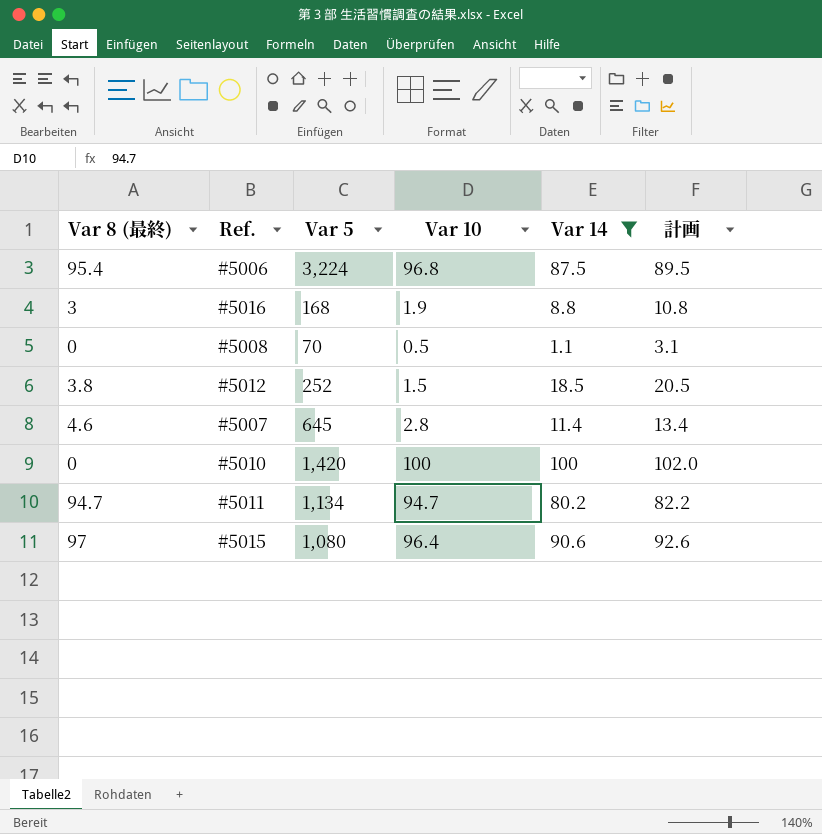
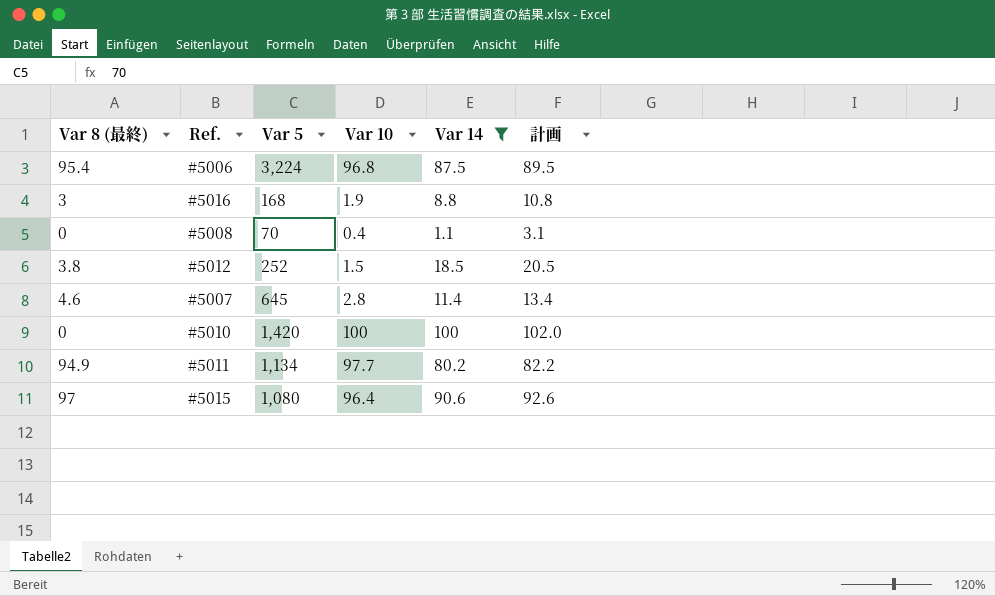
#5008 | Var 10: 0.5 -> 0.4
#5011 | Var 8 (最終): 94.7 -> 94.9
#5011 | Var 10: 94.7 -> 97.7

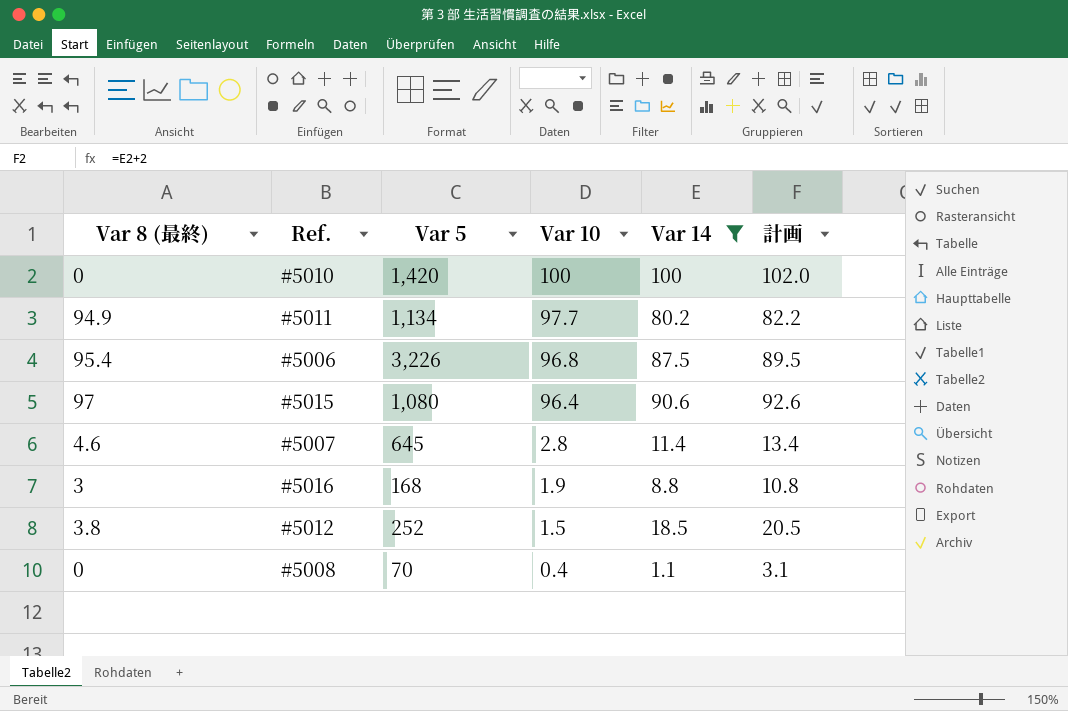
row order: none -> Var 10 descending
#5006 | Var 5: 3,224 -> 3,226

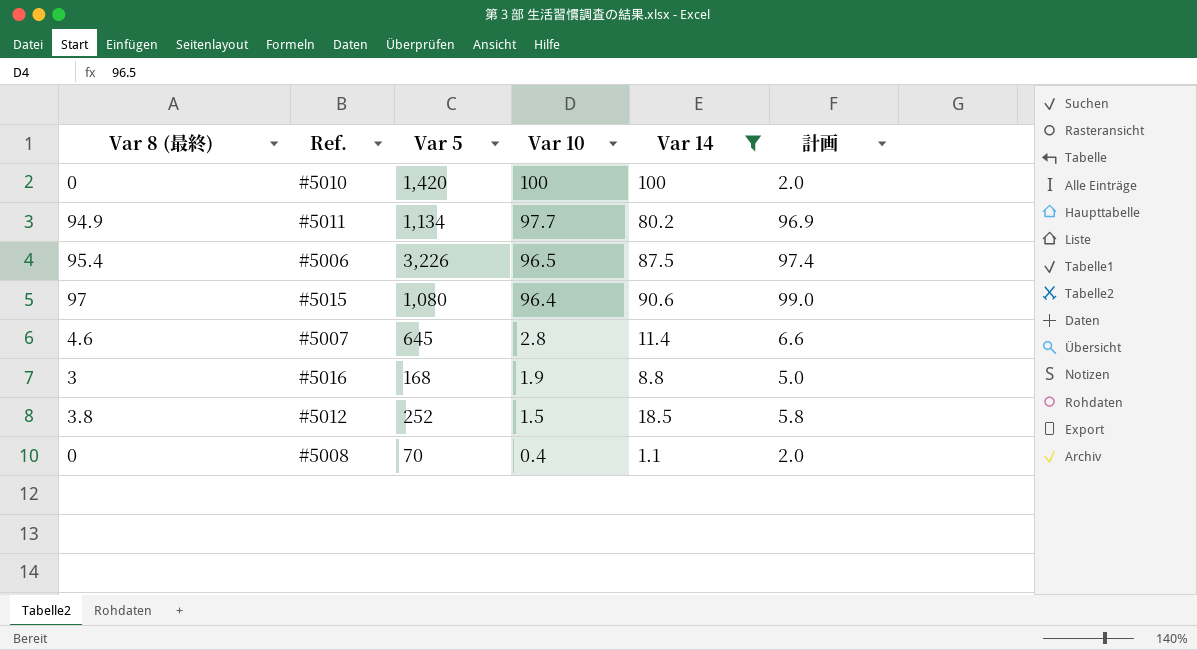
column 計画 | formula: [Var 14] + 2 -> [Var 8 (最終)] + 2
#5006 | Var 10: 96.8 -> 96.5

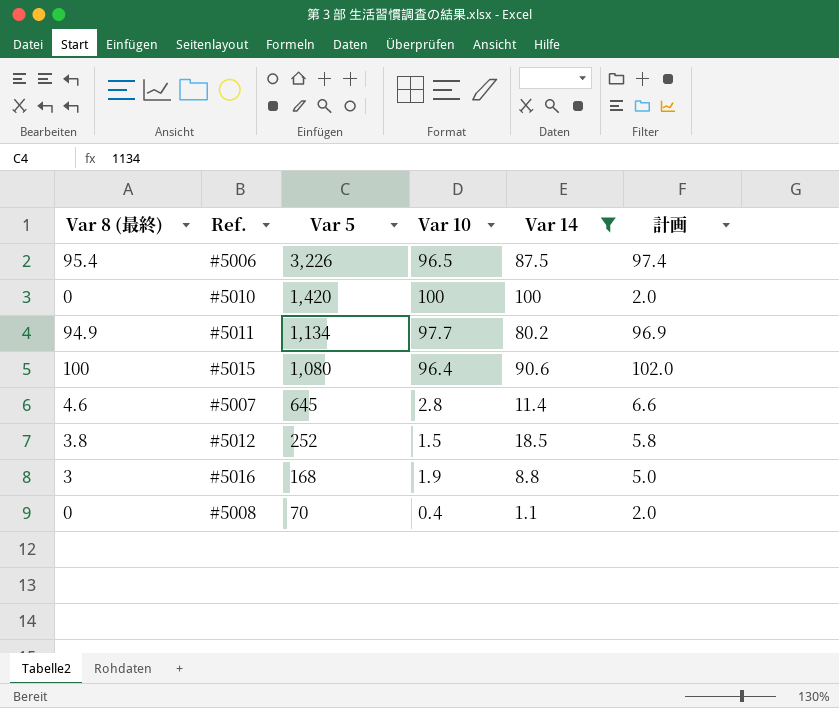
row order: Var 10 descending -> Var 5 descending
#5015 | Var 8 (最終): 97 -> 100
#5015 | 計画: 99.0 -> 102.0

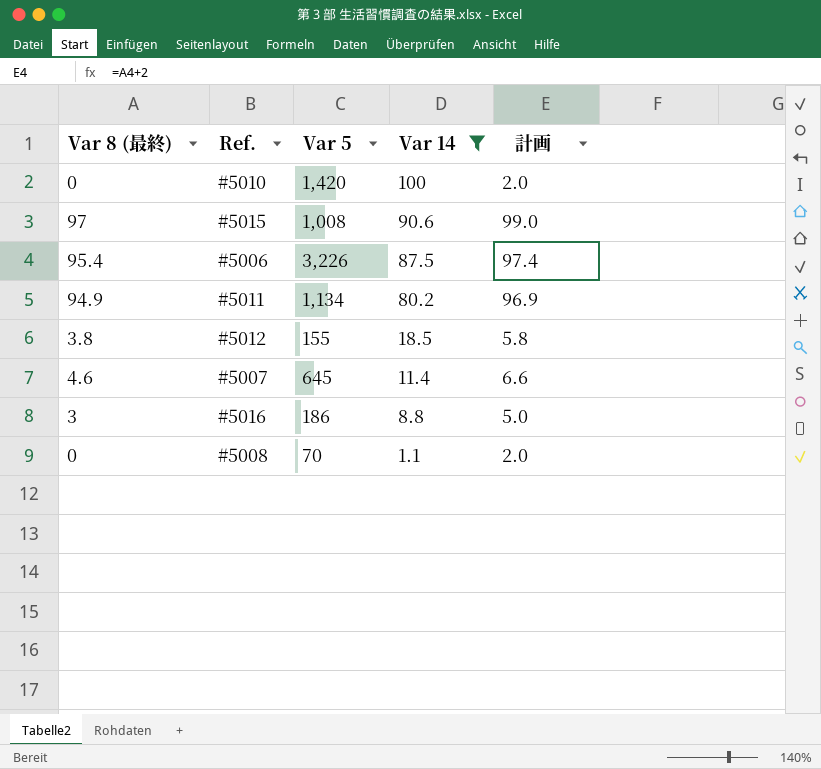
row order: Var 5 descending -> Var 14 descending
column Var 10 | position: 4 -> none
#5015 | Var 8 (最終): 100 -> 97
#5015 | Var 5: 1,080 -> 1,008
#5015 | 計画: 102.0 -> 99.0
#5012 | Var 5: 252 -> 155
#5016 | Var 5: 168 -> 186

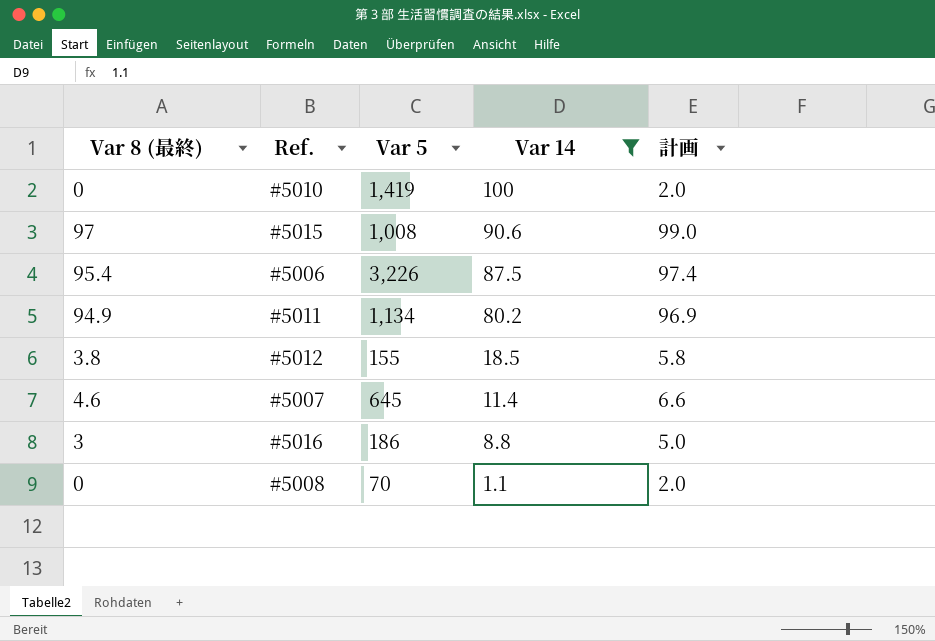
#5010 | Var 5: 1,420 -> 1,419

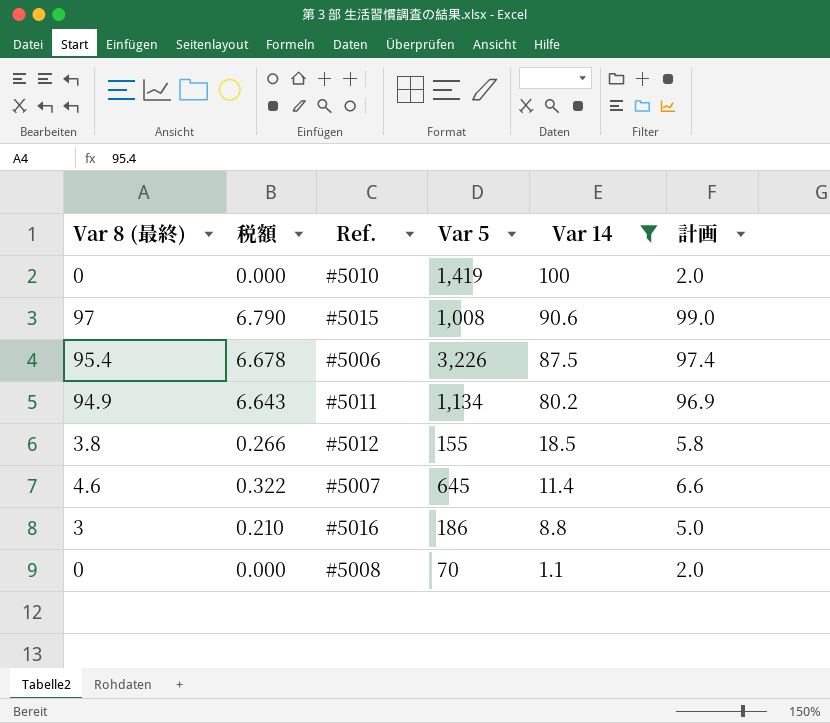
column 税額 | formula: none -> [Var 8 (最終)] * 0.07

